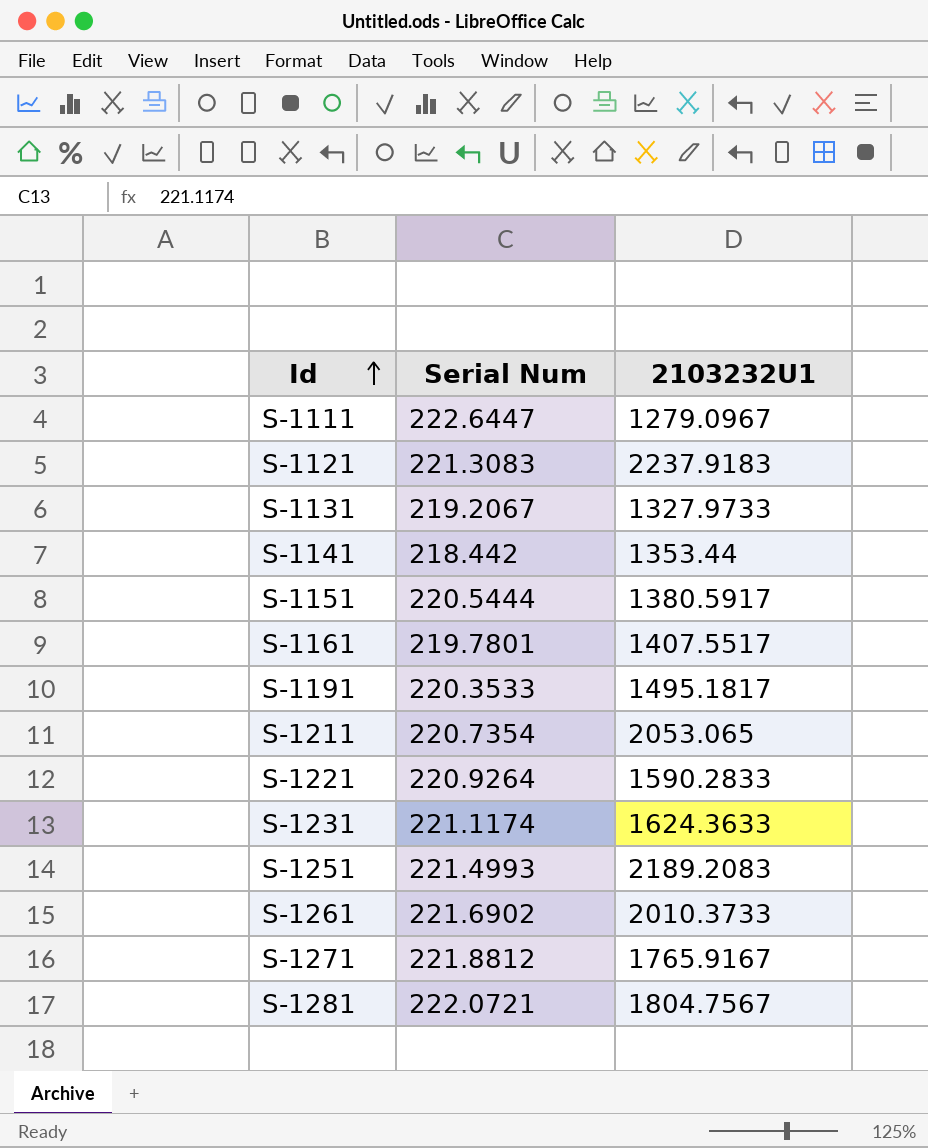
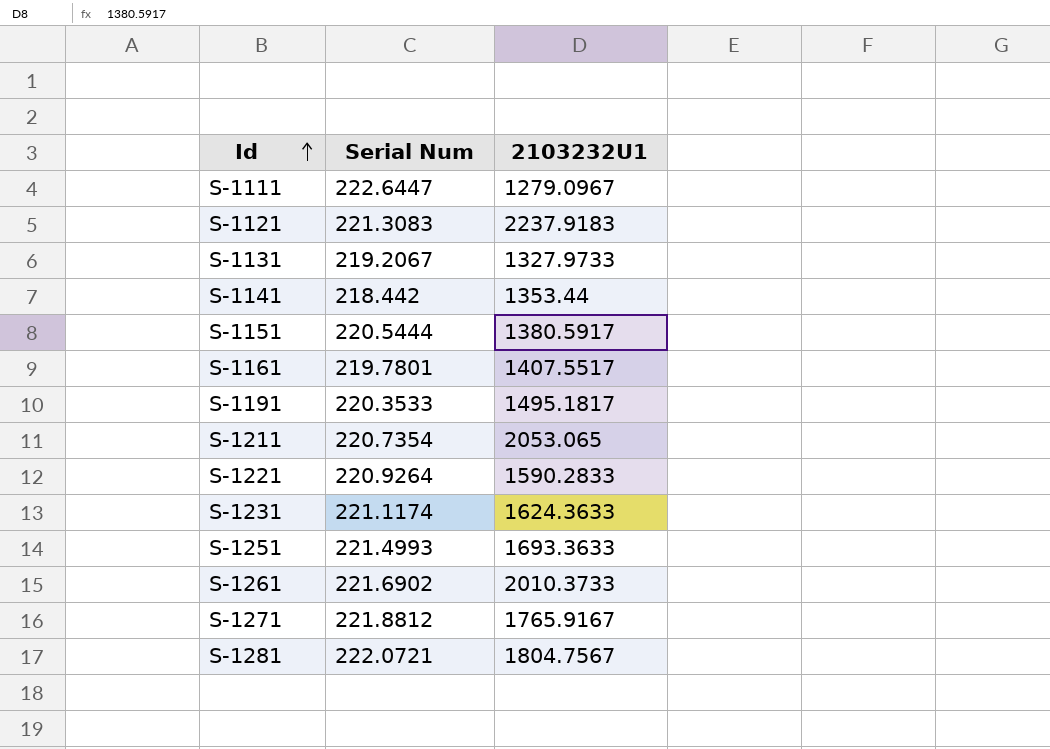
S-1251 | 2103232U1: 2189.2083 -> 1693.3633

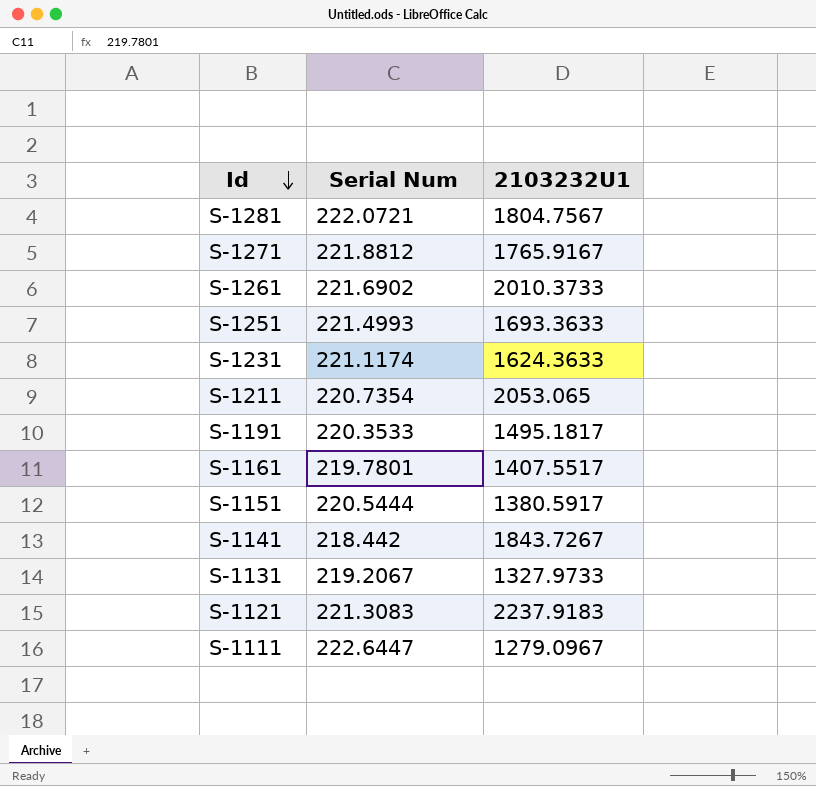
row order: Id ascending -> Id descending
row S-1221: 220.9264 | 1590.2833 -> none
S-1141 | 2103232U1: 1353.44 -> 1843.7267

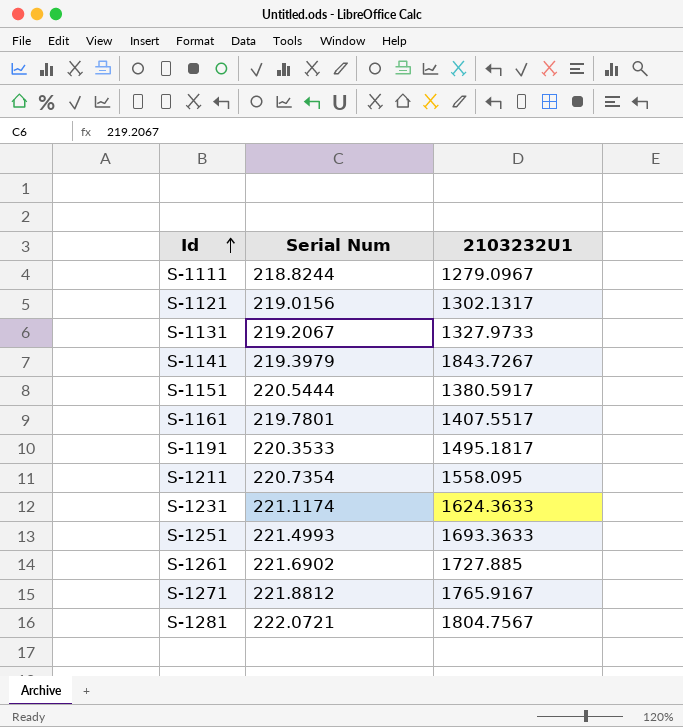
row order: Id descending -> Id ascending
S-1111 | Serial Num: 222.6447 -> 218.8244
S-1121 | Serial Num: 221.3083 -> 219.0156
S-1121 | 2103232U1: 2237.9183 -> 1302.1317
S-1141 | Serial Num: 218.442 -> 219.3979
S-1211 | 2103232U1: 2053.065 -> 1558.095
S-1261 | 2103232U1: 2010.3733 -> 1727.885

